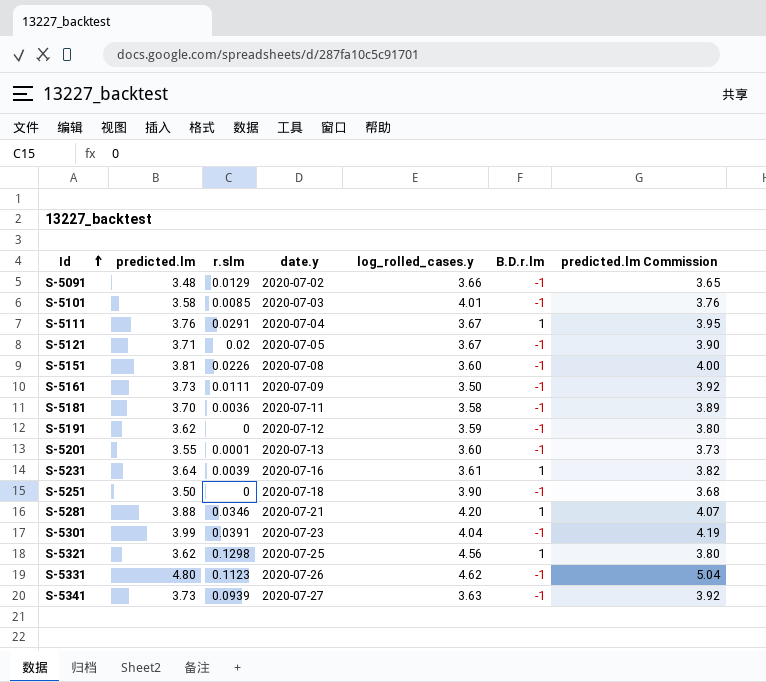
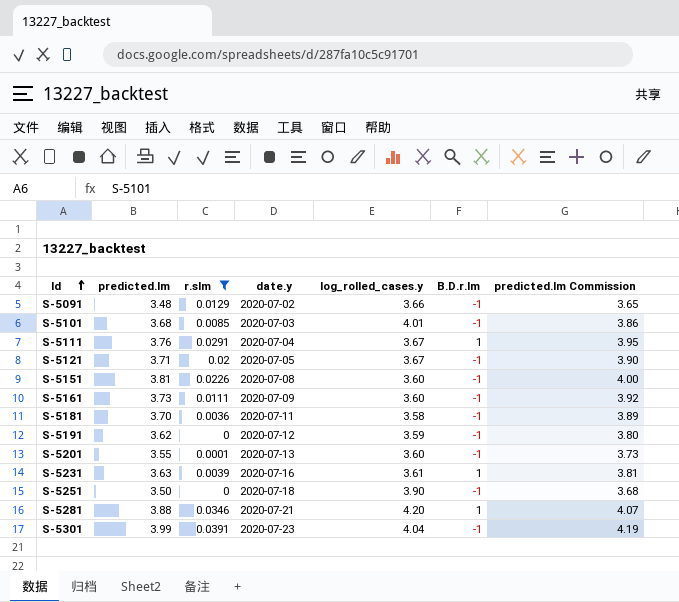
filter: none -> r.slm <= 0.0391
S-5101 | predicted.lm: 3.58 -> 3.68
S-5101 | predicted.lm Commission: 3.76 -> 3.86
S-5161 | log_rolled_cases.y: 3.50 -> 3.60
S-5231 | predicted.lm: 3.64 -> 3.63
S-5231 | predicted.lm Commission: 3.82 -> 3.81

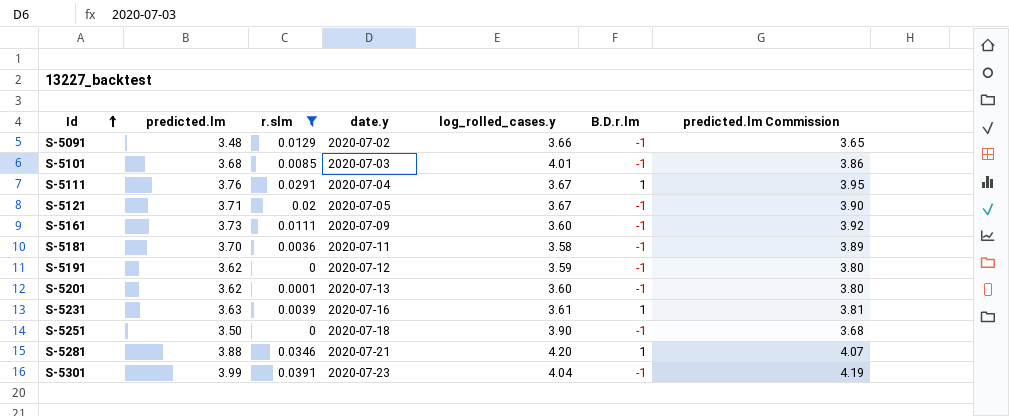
row S-5151: 3.81 | 0.0226 | 2020-07-08 | 3.60 | -1 | 4.00 -> none
S-5201 | predicted.lm: 3.55 -> 3.62
S-5201 | predicted.lm Commission: 3.73 -> 3.80

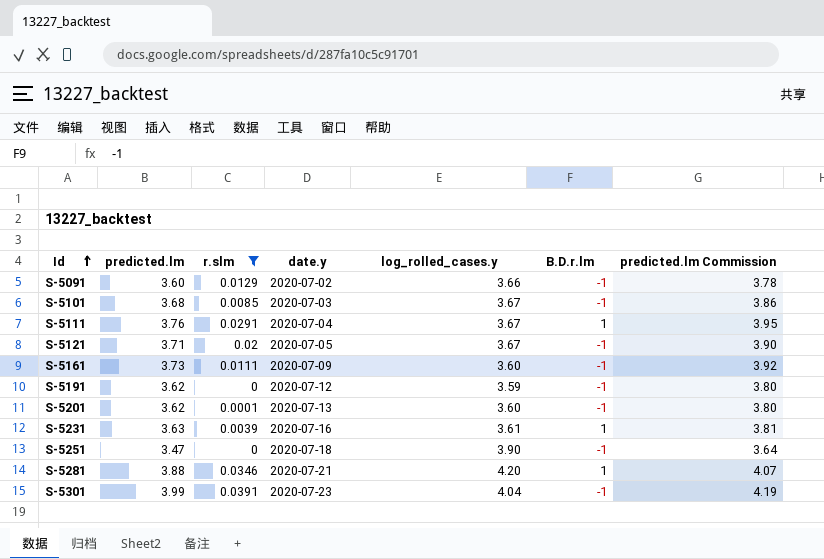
row S-5181: 3.70 | 0.0036 | 2020-07-11 | 3.58 | -1 | 3.89 -> none
S-5091 | predicted.lm: 3.48 -> 3.60
S-5091 | predicted.lm Commission: 3.65 -> 3.78
S-5101 | log_rolled_cases.y: 4.01 -> 3.67
S-5251 | predicted.lm: 3.50 -> 3.47
S-5251 | predicted.lm Commission: 3.68 -> 3.64

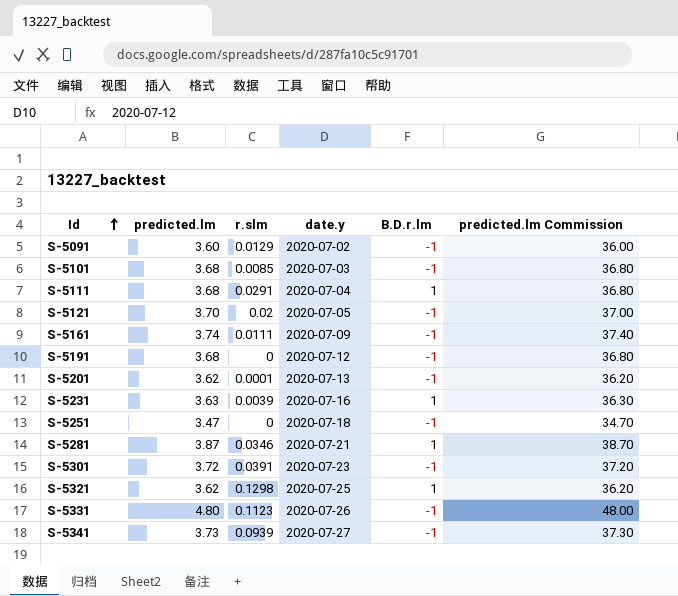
filter: r.slm <= 0.0391 -> none
column log_rolled_cases.y | position: 5 -> none
column predicted.lm Commission | formula: [predicted.lm] * 1.05 -> [predicted.lm] * 10
S-5111 | predicted.lm: 3.76 -> 3.68
S-5121 | predicted.lm: 3.71 -> 3.70
S-5161 | predicted.lm: 3.73 -> 3.74
S-5191 | predicted.lm: 3.62 -> 3.68
S-5281 | predicted.lm: 3.88 -> 3.87
S-5301 | predicted.lm: 3.99 -> 3.72

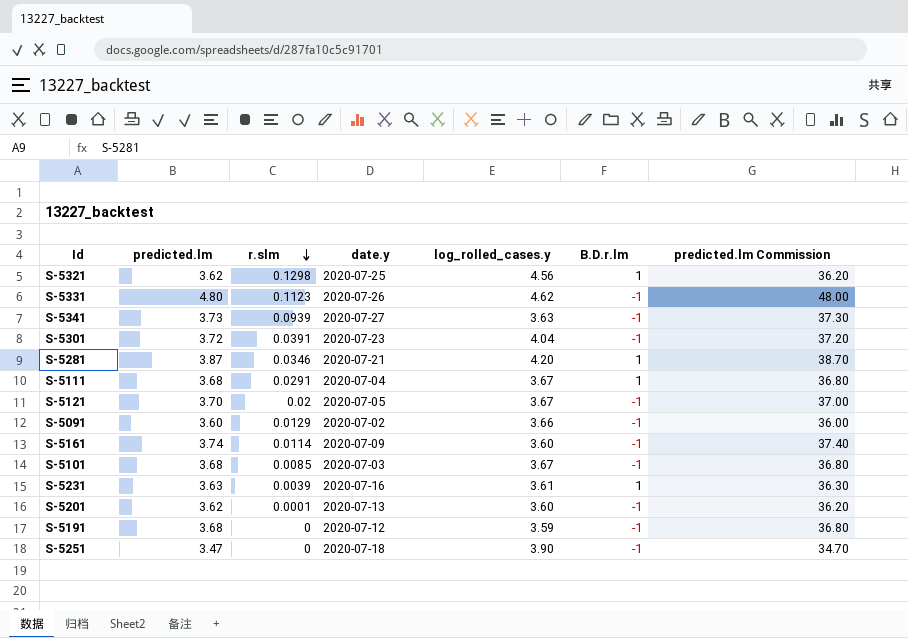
row order: Id ascending -> r.slm descending
column log_rolled_cases.y | position: none -> 5
S-5161 | r.slm: 0.0111 -> 0.0114

